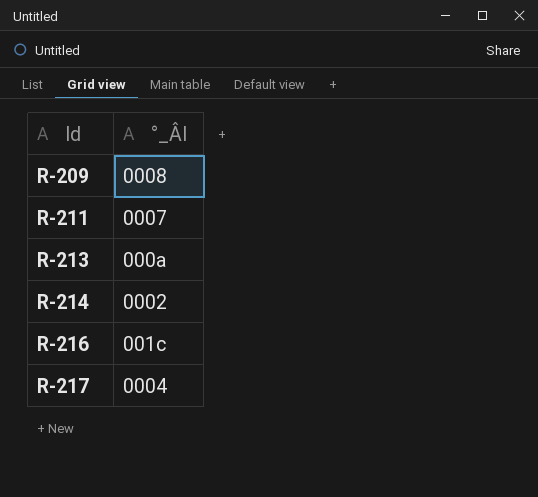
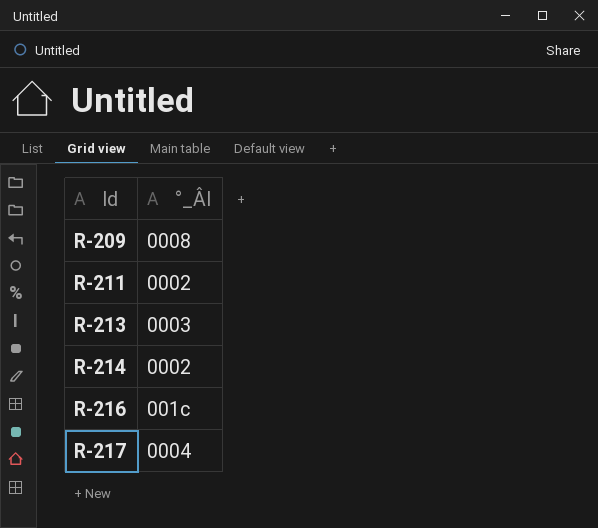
R-211 | °_ÂI: 0007 -> 0002
R-213 | °_ÂI: 000a -> 0003

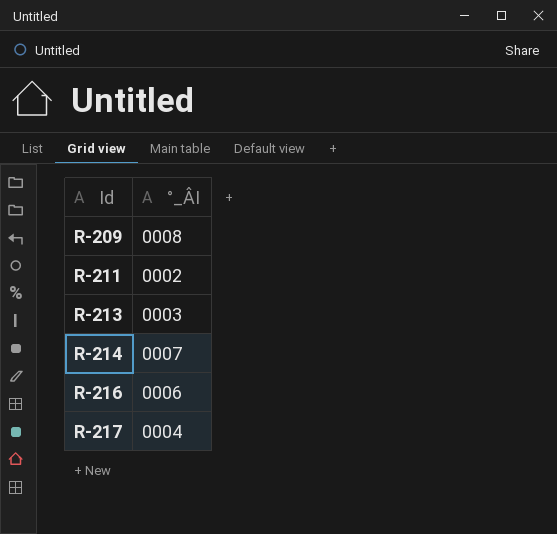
R-214 | °_ÂI: 0002 -> 0007
R-216 | °_ÂI: 001c -> 0006

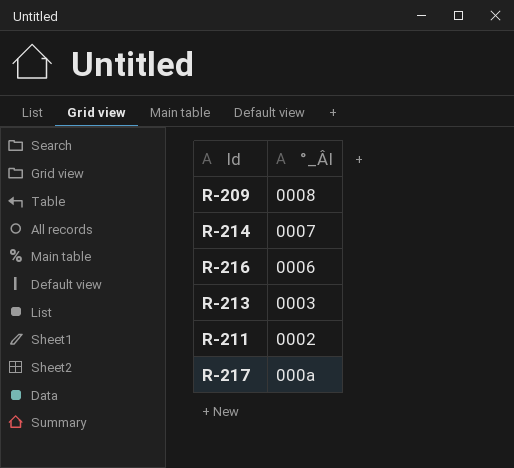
row order: Id ascending -> °_ÂI descending
R-217 | °_ÂI: 0004 -> 000a

